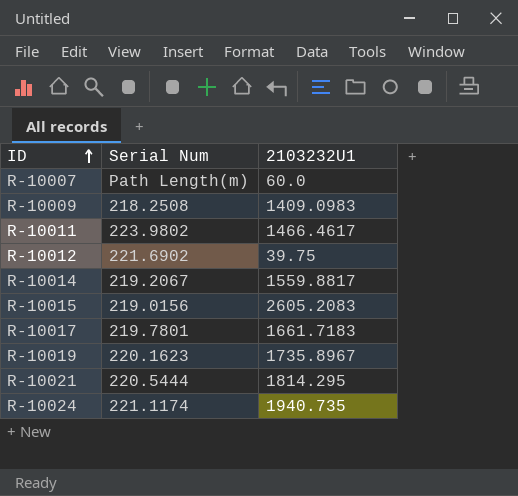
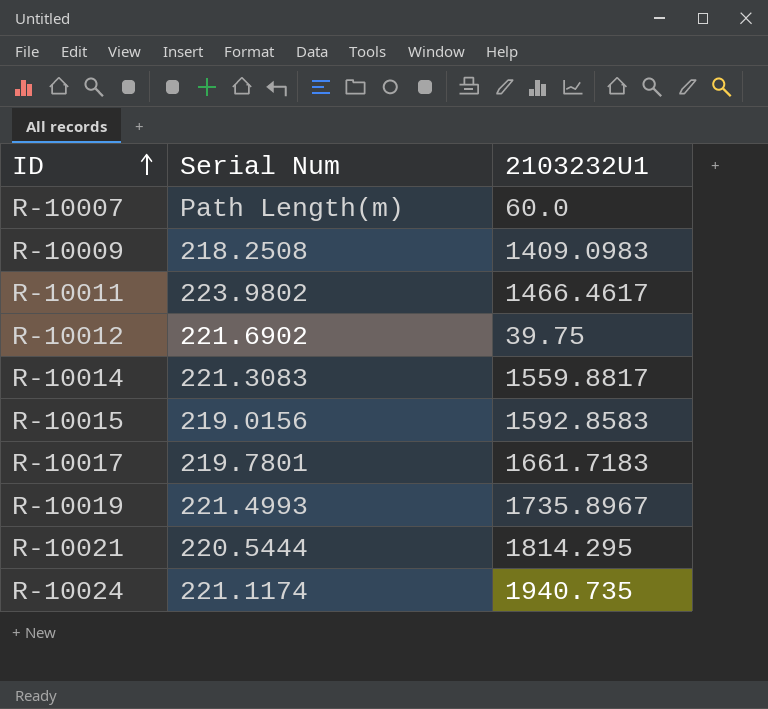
R-10014 | Serial Num: 219.2067 -> 221.3083
R-10015 | 2103232U1: 2605.2083 -> 1592.8583
R-10019 | Serial Num: 220.1623 -> 221.4993

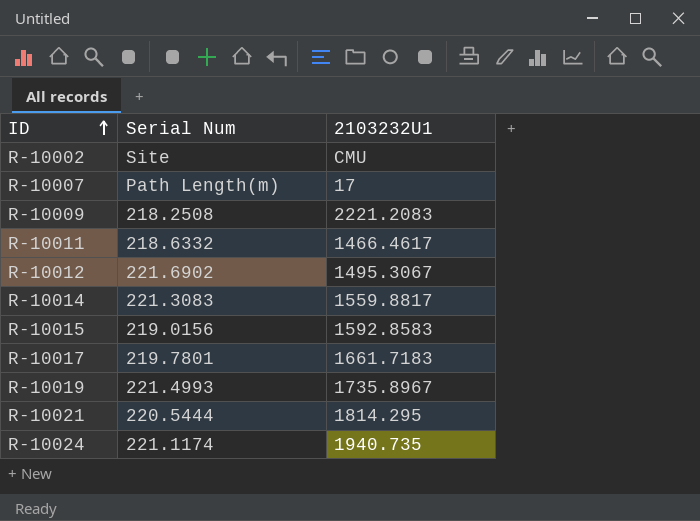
row R-10002: none -> Site | CMU
R-10007 | 2103232U1: 60.0 -> 17
R-10009 | 2103232U1: 1409.0983 -> 2221.2083
R-10011 | Serial Num: 223.9802 -> 218.6332
R-10012 | 2103232U1: 39.75 -> 1495.3067

